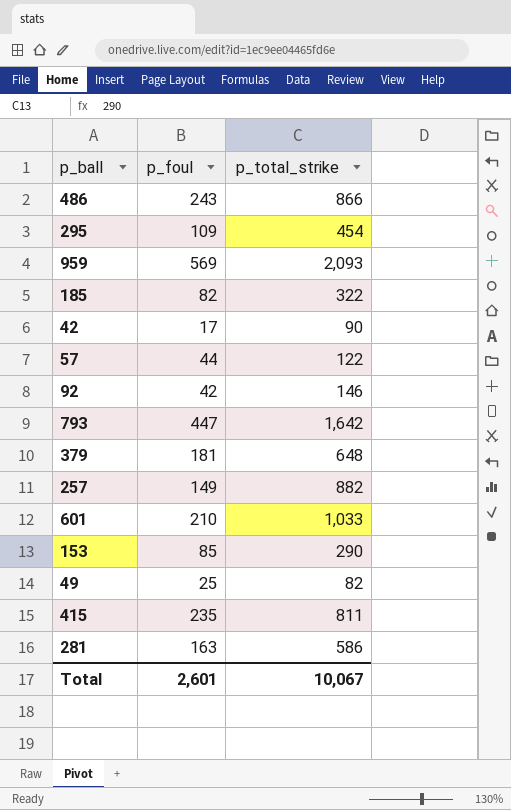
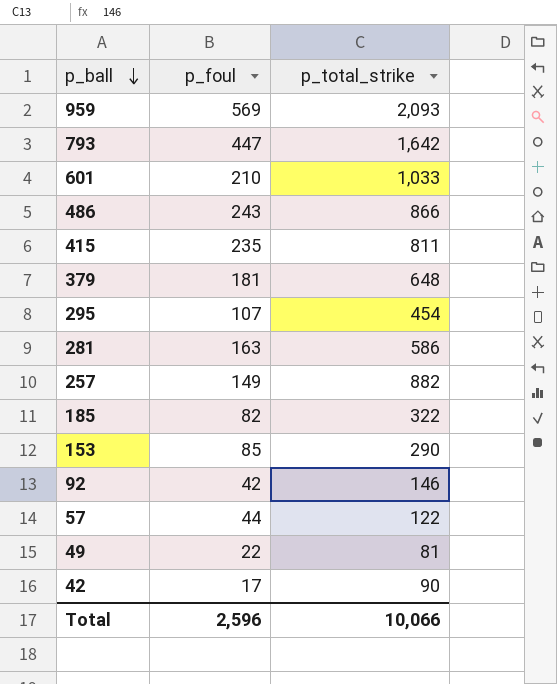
row order: none -> p_ball descending
295 | p_foul: 109 -> 107
49 | p_foul: 25 -> 22
49 | p_total_strike: 82 -> 81
Total | p_foul: 2,601 -> 2,596
Total | p_total_strike: 10,067 -> 10,066

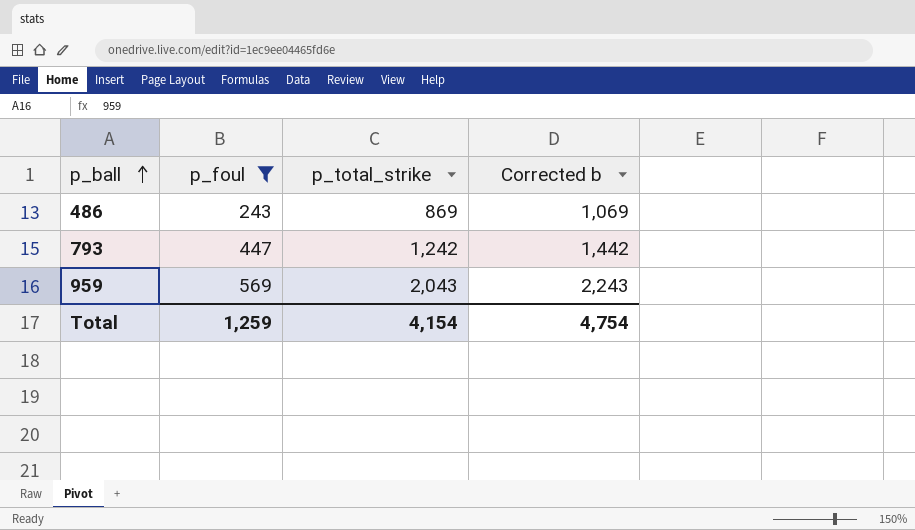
filter: none -> p_foul >= 243
row order: p_ball descending -> p_ball ascending
column Corrected b | formula: none -> [p_total_strike] + 200
486 | p_total_strike: 866 -> 869
793 | p_total_strike: 1,642 -> 1,242
959 | p_total_strike: 2,093 -> 2,043
Total | p_foul: 2,596 -> 1,259
Total | p_total_strike: 10,066 -> 4,154

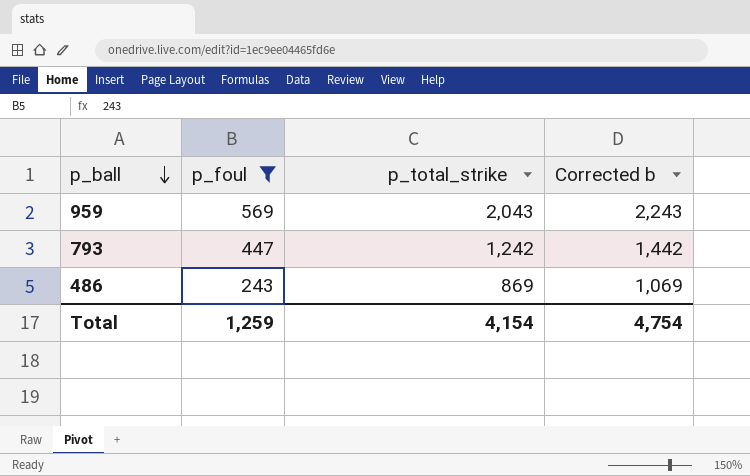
row order: p_ball ascending -> p_ball descending

